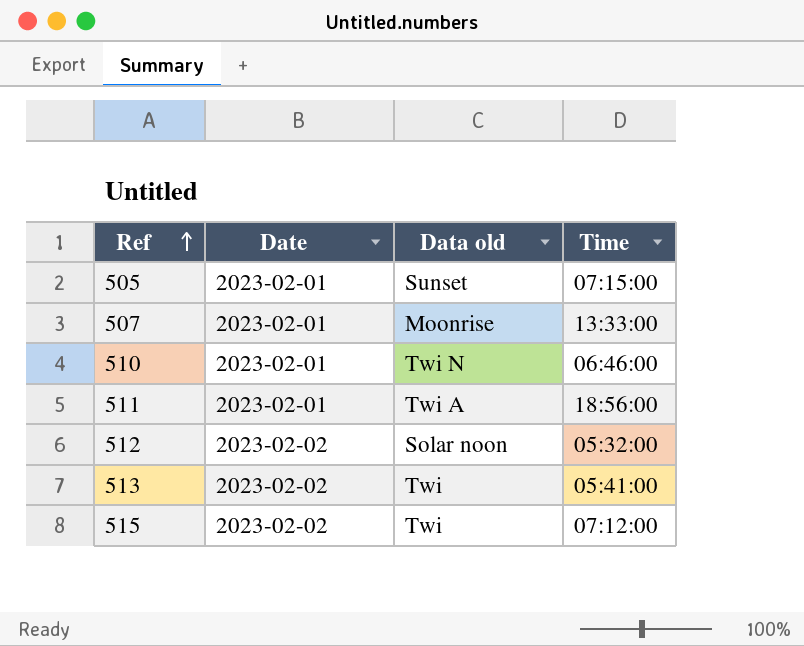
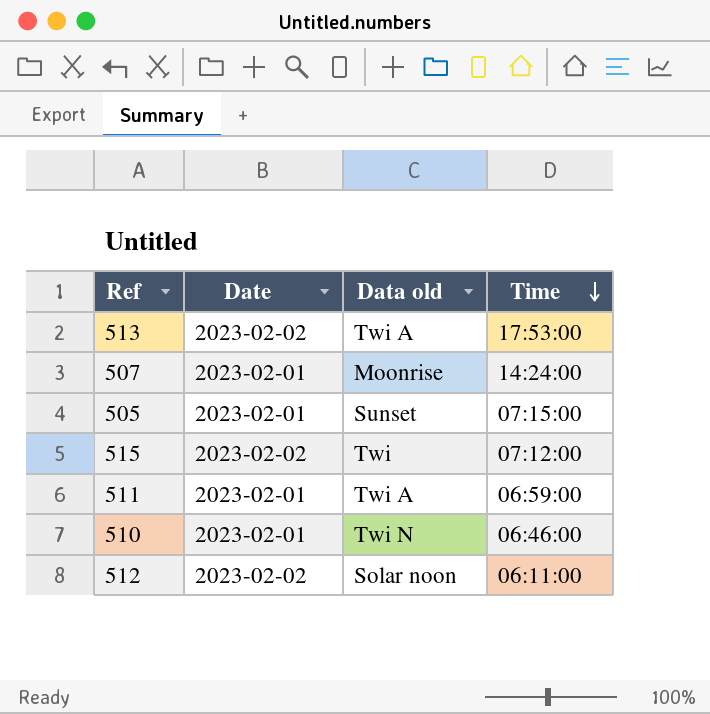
row order: Ref ascending -> Time descending
513 | Data old: Twi -> Twi A
513 | Time: 05:41:00 -> 17:53:00
507 | Time: 13:33:00 -> 14:24:00
511 | Time: 18:56:00 -> 06:59:00
512 | Time: 05:32:00 -> 06:11:00

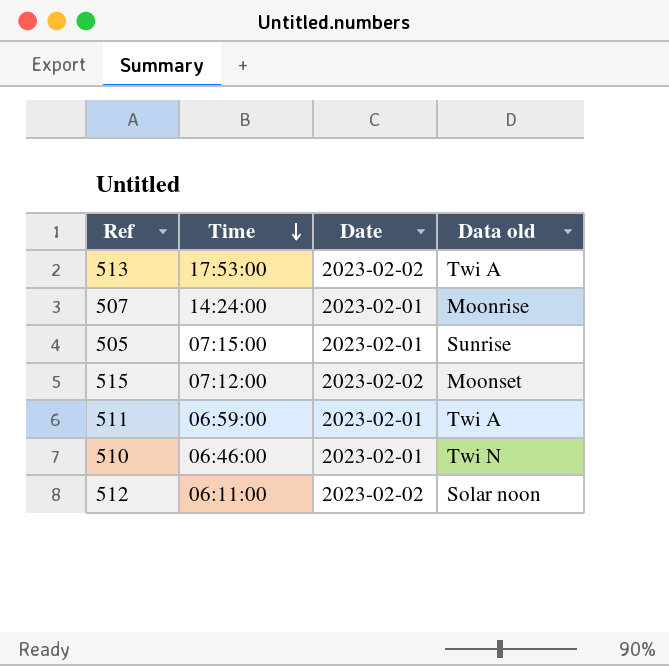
column Time | position: 4 -> 2
505 | Data old: Sunset -> Sunrise
515 | Data old: Twi -> Moonset

